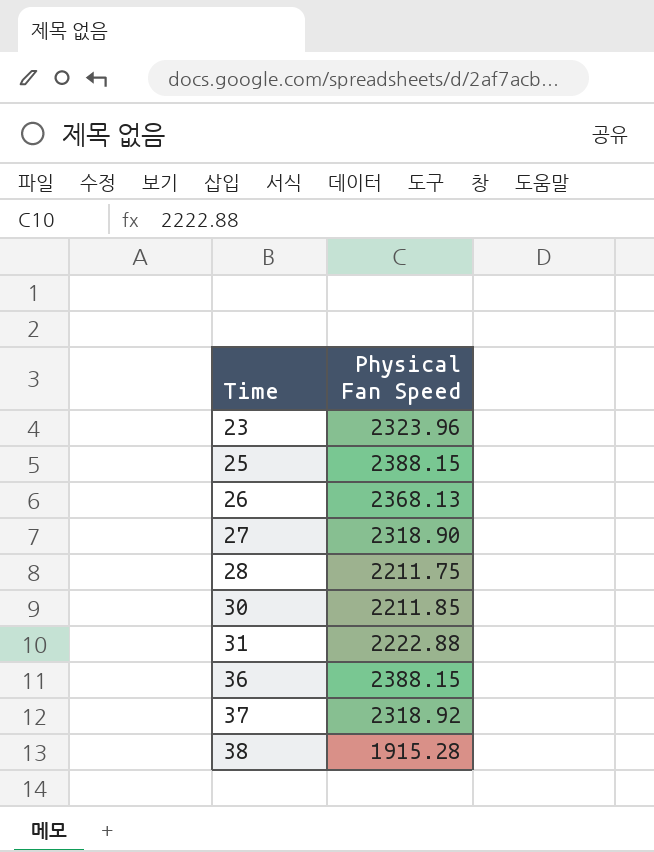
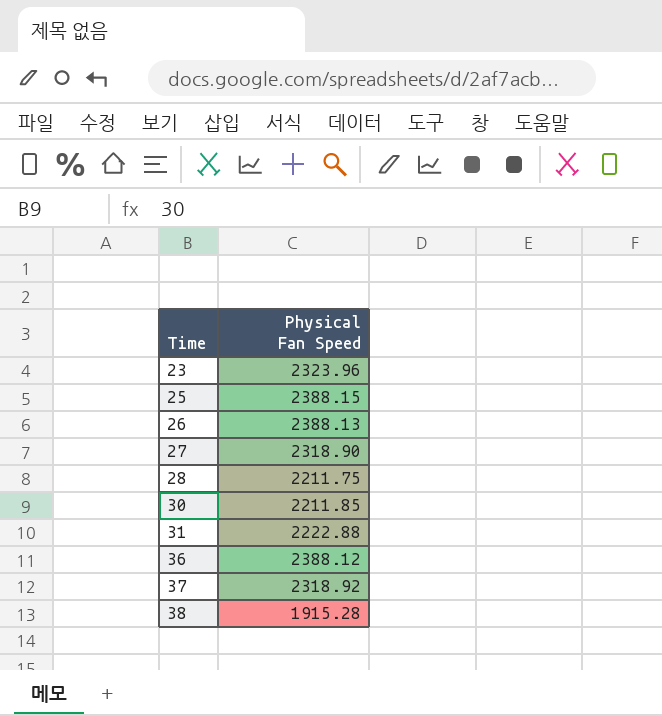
26 | Physical Fan Speed: 2368.13 -> 2388.13
36 | Physical Fan Speed: 2388.15 -> 2388.12

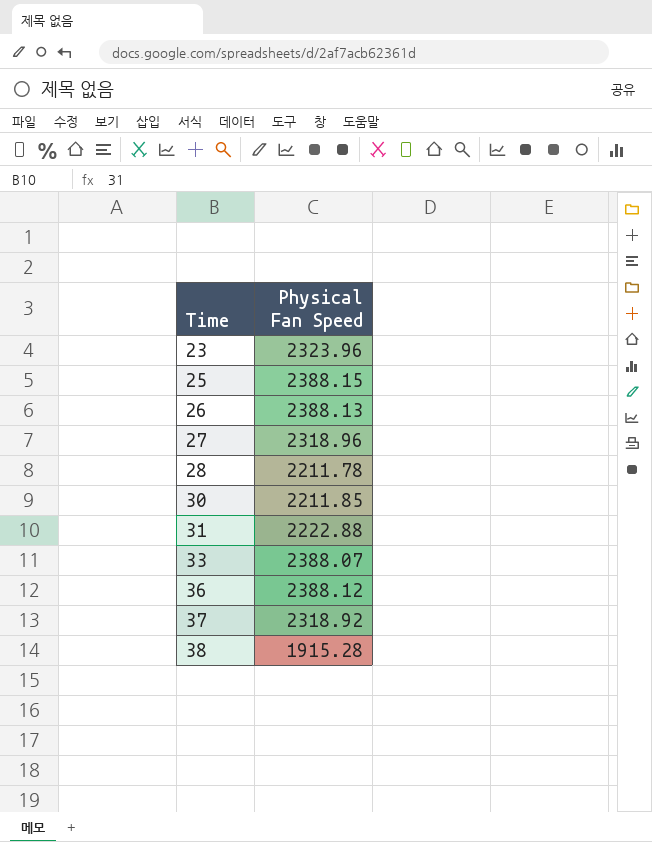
27 | Physical Fan Speed: 2318.90 -> 2318.96
28 | Physical Fan Speed: 2211.75 -> 2211.78
row 33: none -> 2388.07

